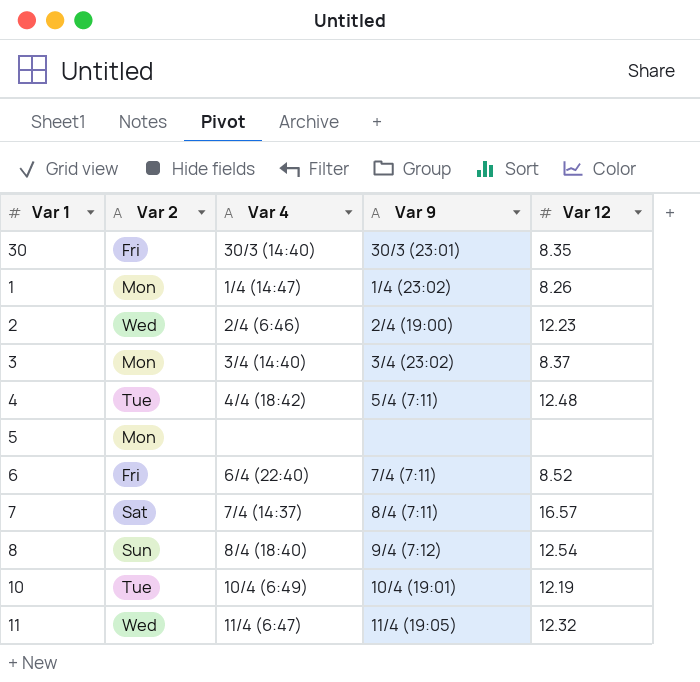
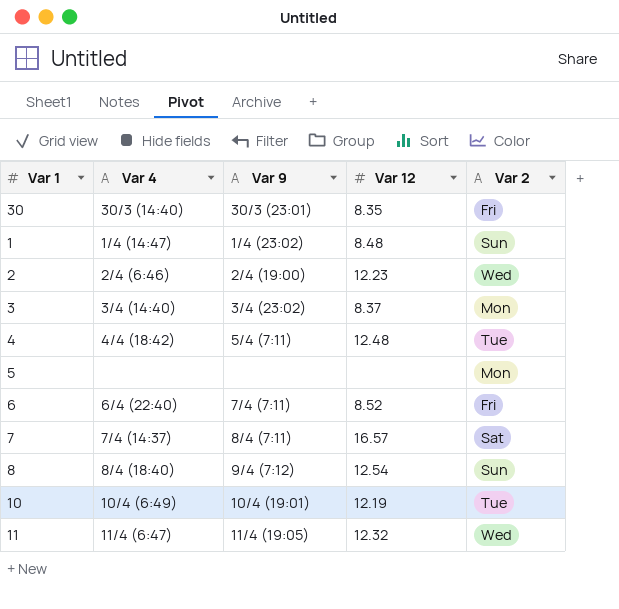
column Var 2 | position: 2 -> 5
1 | Var 12: 8.26 -> 8.48
1 | Var 2: Mon -> Sun

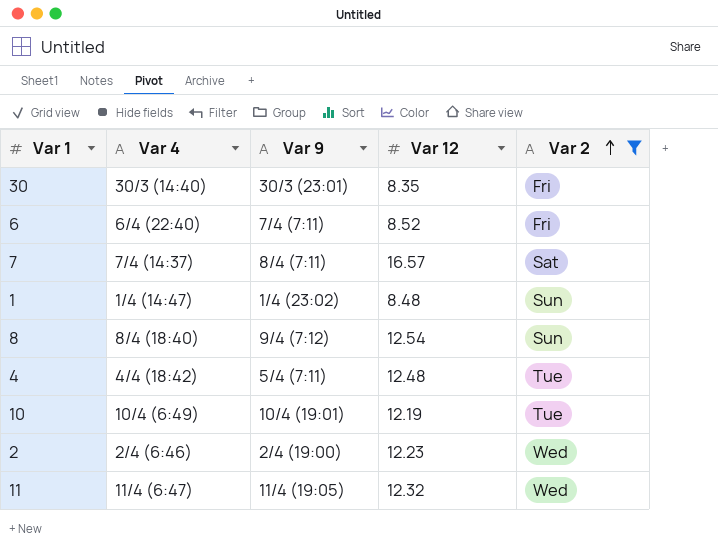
filter: none -> Var 2 != Mon
row order: none -> Var 2 ascending

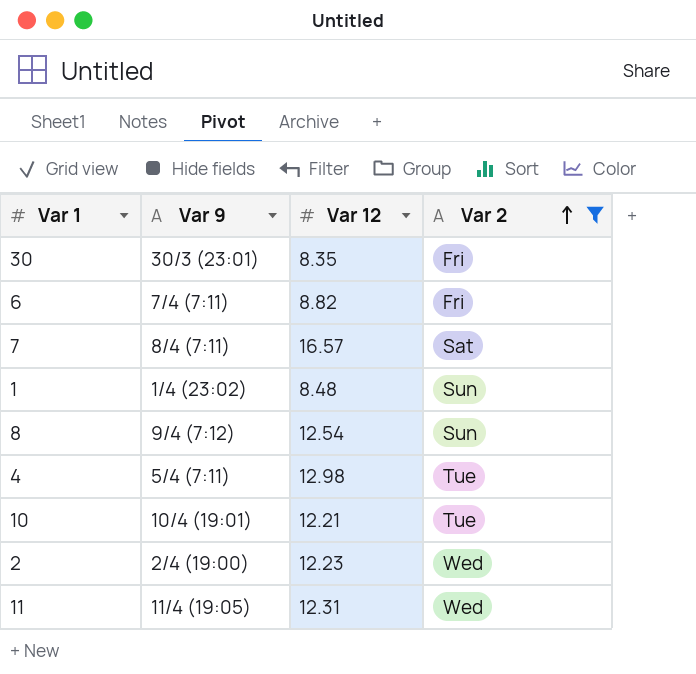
column Var 4 | position: 2 -> none
6 | Var 12: 8.52 -> 8.82
4 | Var 12: 12.48 -> 12.98
10 | Var 12: 12.19 -> 12.21
11 | Var 12: 12.32 -> 12.31

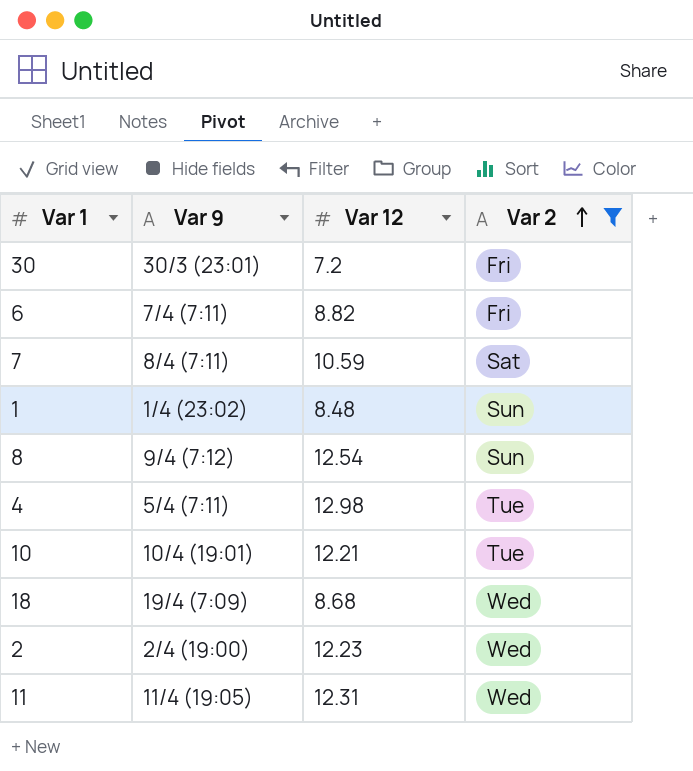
30 | Var 12: 8.35 -> 7.2
7 | Var 12: 16.57 -> 10.59
row 18: none -> 19/4 (7:09) | 8.68 | Wed

